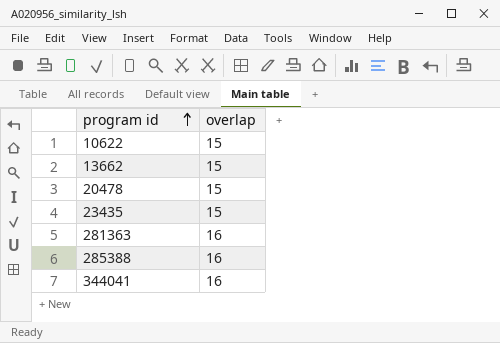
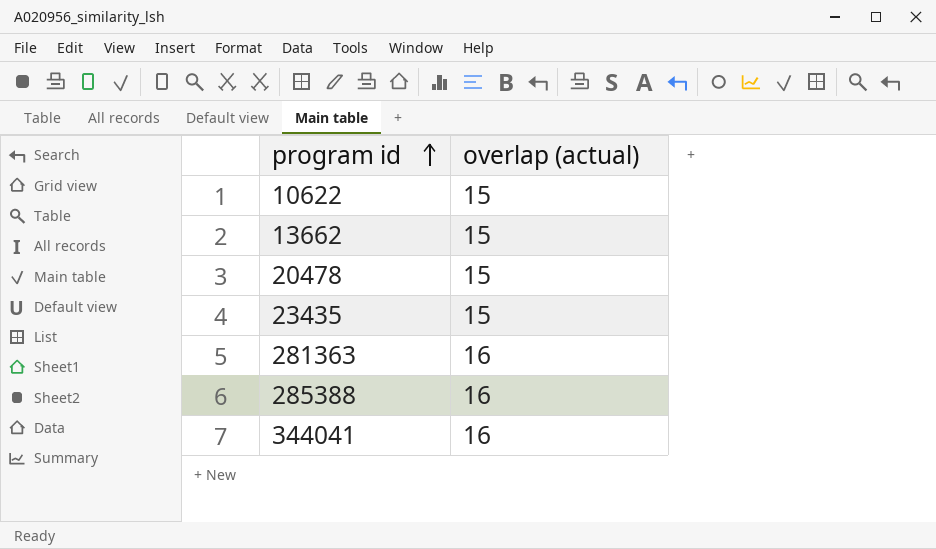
column name: overlap -> overlap (actual)

